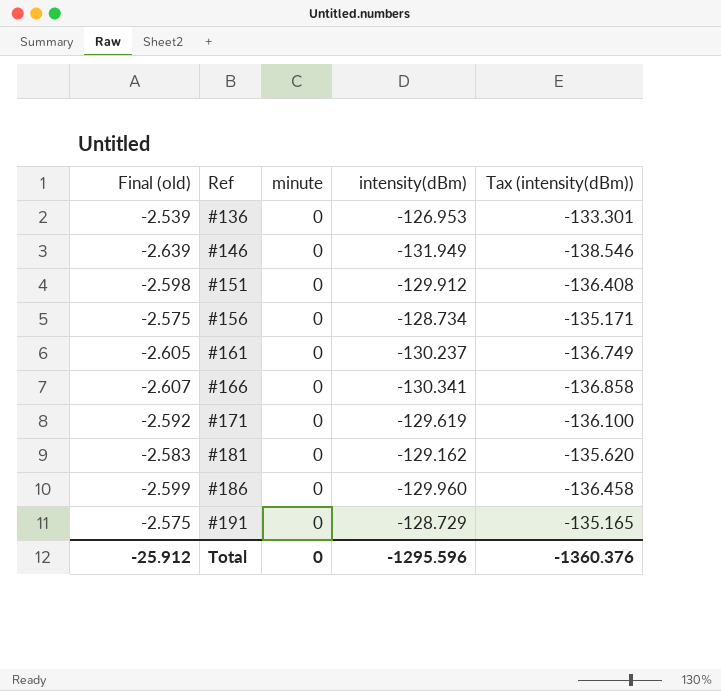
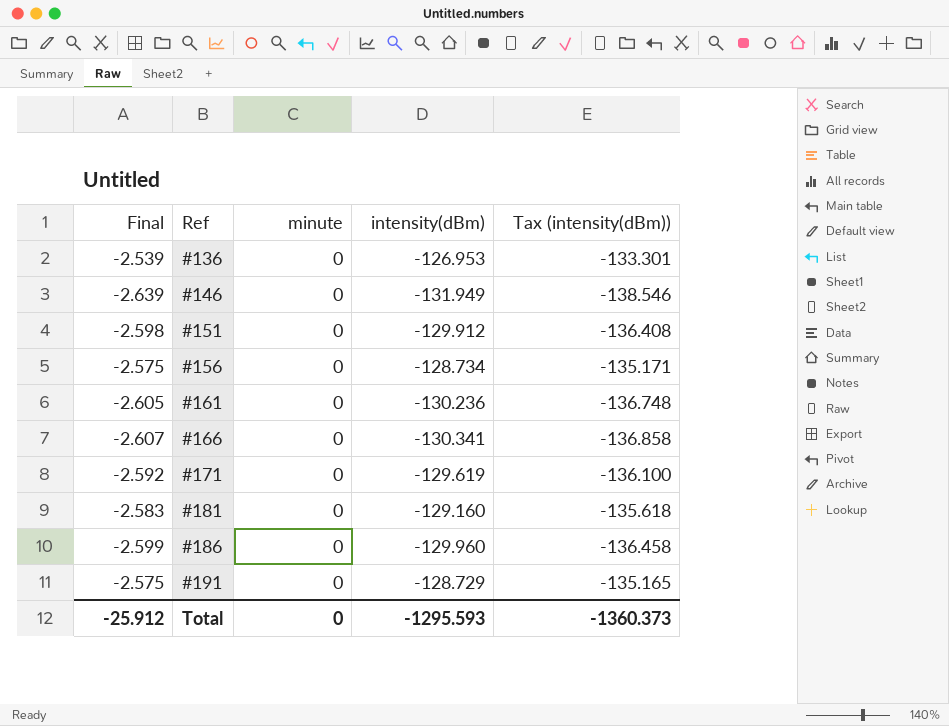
column name: Final (old) -> Final
#161 | intensity(dBm): -130.237 -> -130.236
#161 | Tax (intensity(dBm)): -136.749 -> -136.748
#181 | intensity(dBm): -129.162 -> -129.160
#181 | Tax (intensity(dBm)): -135.620 -> -135.618
Total | intensity(dBm): -1295.596 -> -1295.593
Total | Tax (intensity(dBm)): -1360.376 -> -1360.373

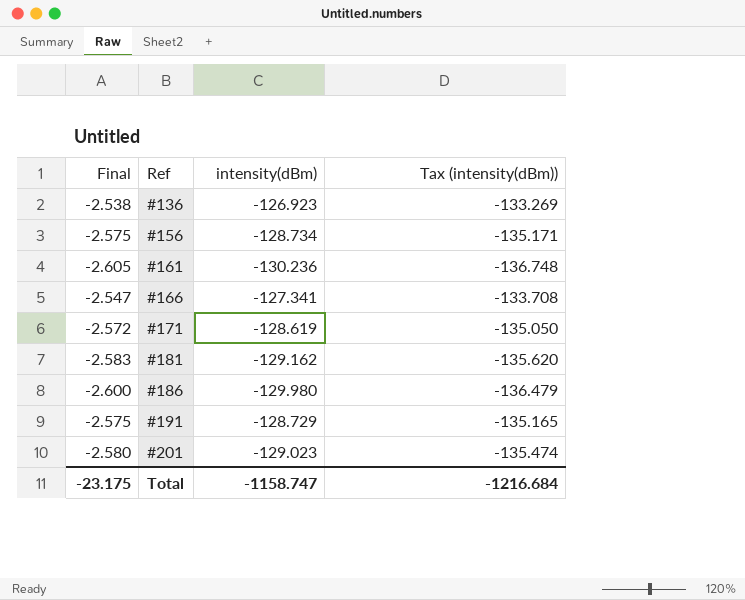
column minute | position: 3 -> none
row #146: -2.639 | 0 | -131.949 | -138.546 -> none
row #151: -2.598 | 0 | -129.912 | -136.408 -> none
#136 | Final: -2.539 -> -2.538
#136 | intensity(dBm): -126.953 -> -126.923
#136 | Tax (intensity(dBm)): -133.301 -> -133.269
#166 | Final: -2.607 -> -2.547
#166 | intensity(dBm): -130.341 -> -127.341
#166 | Tax (intensity(dBm)): -136.858 -> -133.708
#171 | Final: -2.592 -> -2.572
#171 | intensity(dBm): -129.619 -> -128.619
#171 | Tax (intensity(dBm)): -136.100 -> -135.050
#181 | intensity(dBm): -129.160 -> -129.162
#181 | Tax (intensity(dBm)): -135.618 -> -135.620
#186 | Final: -2.599 -> -2.600
#186 | intensity(dBm): -129.960 -> -129.980
#186 | Tax (intensity(dBm)): -136.458 -> -136.479
row #201: none -> -2.580 | -129.023 | -135.474
Total | Final: -25.912 -> -23.175
Total | intensity(dBm): -1295.593 -> -1158.747
Total | Tax (intensity(dBm)): -1360.373 -> -1216.684

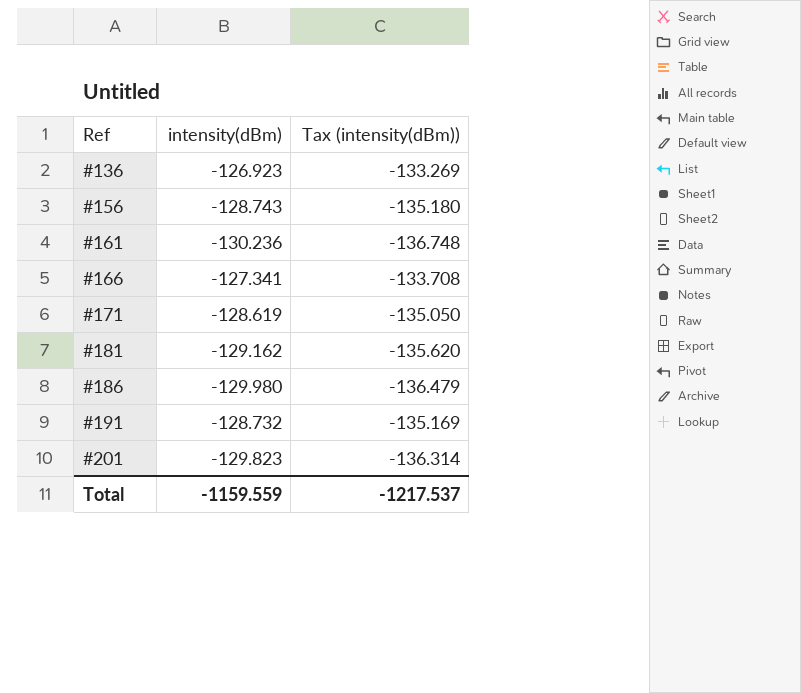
column Final | formula: [intensity(dBm)] * 0.02 -> none
#156 | intensity(dBm): -128.734 -> -128.743
#156 | Tax (intensity(dBm)): -135.171 -> -135.180
#191 | intensity(dBm): -128.729 -> -128.732
#191 | Tax (intensity(dBm)): -135.165 -> -135.169
#201 | intensity(dBm): -129.023 -> -129.823
#201 | Tax (intensity(dBm)): -135.474 -> -136.314
Total | intensity(dBm): -1158.747 -> -1159.559
Total | Tax (intensity(dBm)): -1216.684 -> -1217.537

